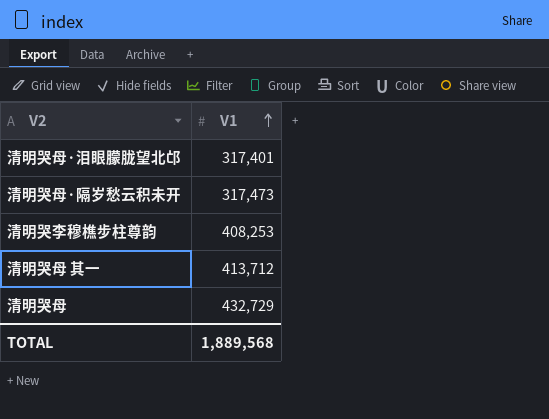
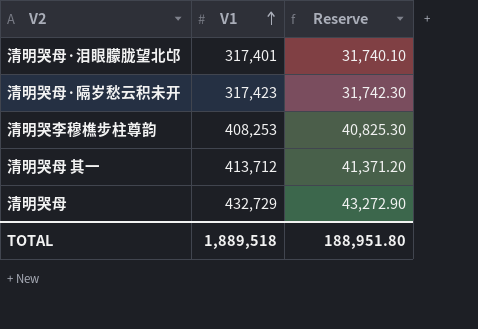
column Reserve | formula: none -> [V1] * 0.1
清明哭母·隔岁愁云积未开 | V1: 317,473 -> 317,423
TOTAL | V1: 1,889,568 -> 1,889,518

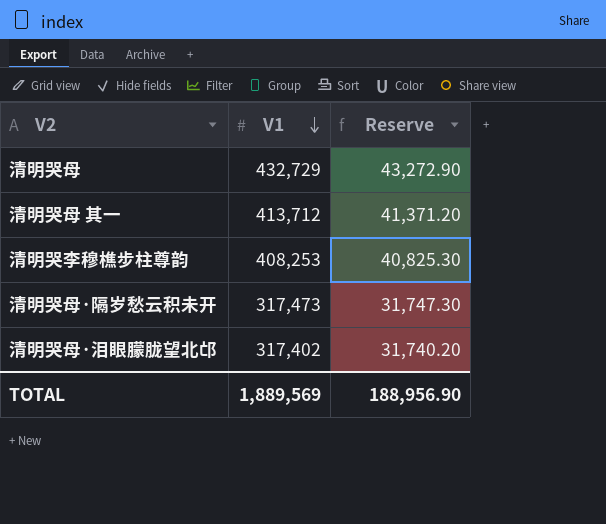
row order: V1 ascending -> V1 descending
清明哭母·隔岁愁云积未开 | V1: 317,423 -> 317,473
清明哭母·隔岁愁云积未开 | Reserve: 31,742.30 -> 31,747.30
清明哭母·泪眼朦胧望北邙 | V1: 317,401 -> 317,402
清明哭母·泪眼朦胧望北邙 | Reserve: 31,740.10 -> 31,740.20
TOTAL | V1: 1,889,518 -> 1,889,569
TOTAL | Reserve: 188,951.80 -> 188,956.90

